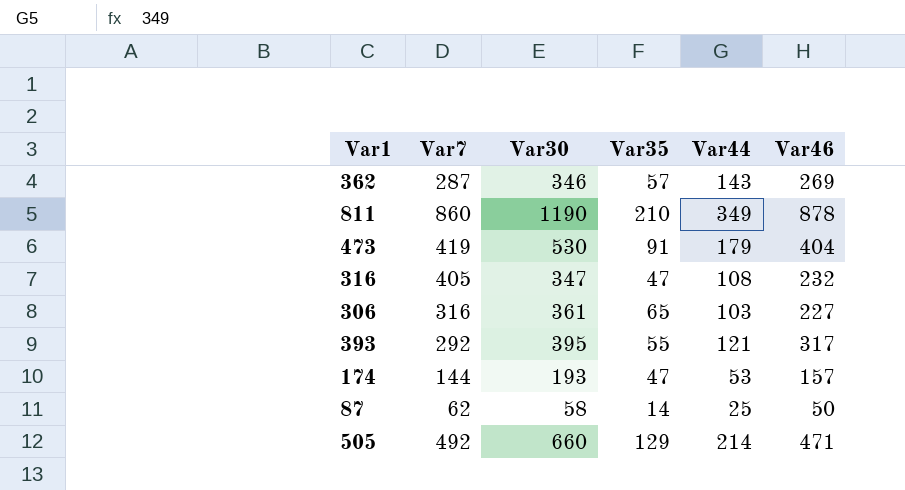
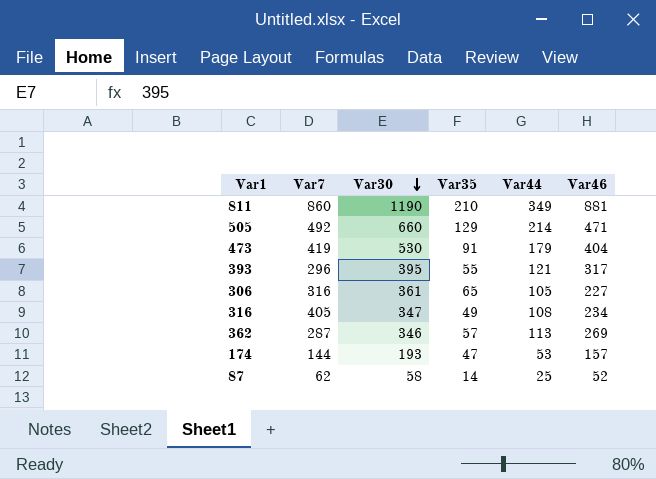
row order: none -> Var30 descending
811 | Var46: 878 -> 881
393 | Var7: 292 -> 296
306 | Var44: 103 -> 105
316 | Var35: 47 -> 49
316 | Var46: 232 -> 234
362 | Var44: 143 -> 113
87 | Var46: 50 -> 52

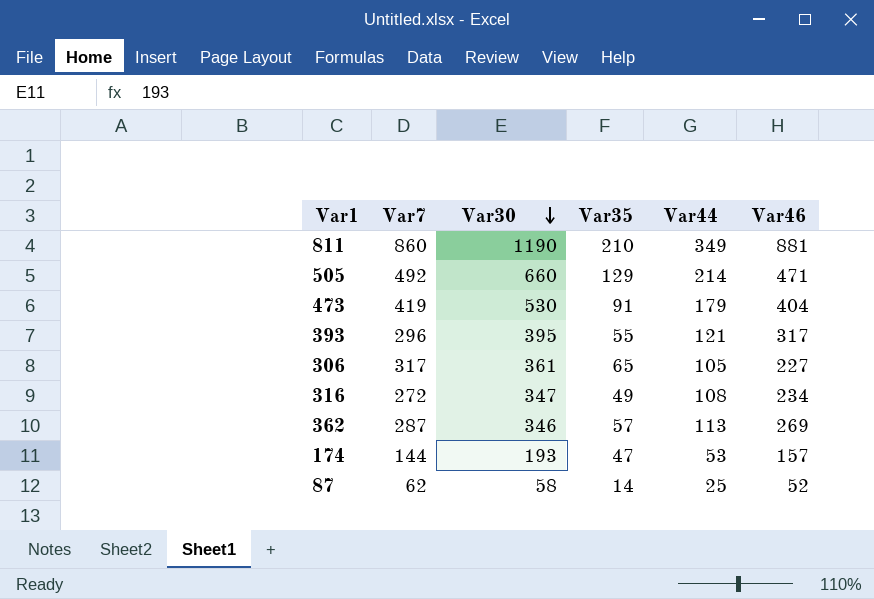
306 | Var7: 316 -> 317
316 | Var7: 405 -> 272

